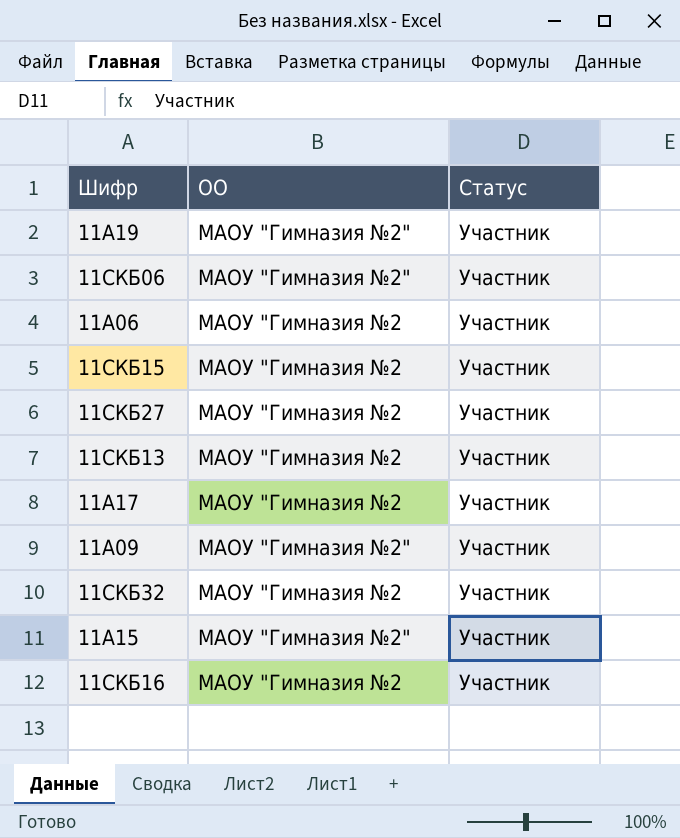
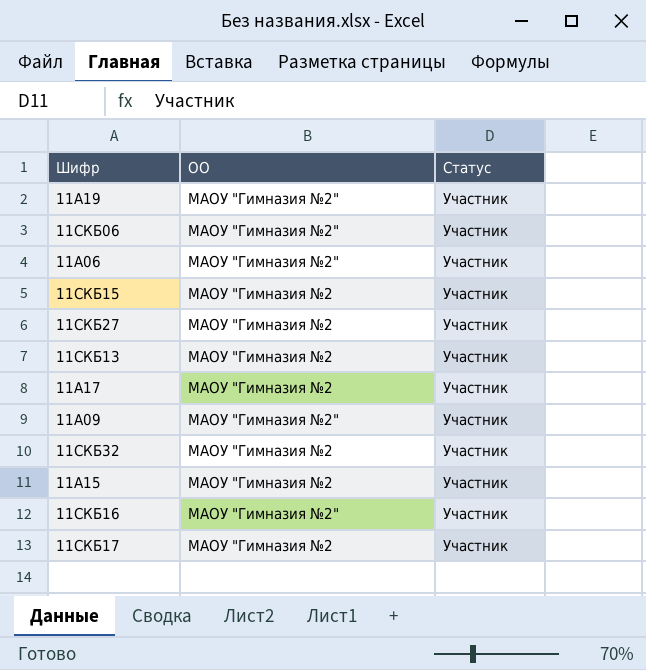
11А06 | ОО: МАОУ "Гимназия №2 -> МАОУ "Гимназия №2"
11А15 | ОО: МАОУ "Гимназия №2" -> МАОУ "Гимназия №2
11СКБ16 | ОО: МАОУ "Гимназия №2 -> МАОУ "Гимназия №2"
row 11СКБ17: none -> МАОУ "Гимназия №2 | Участник

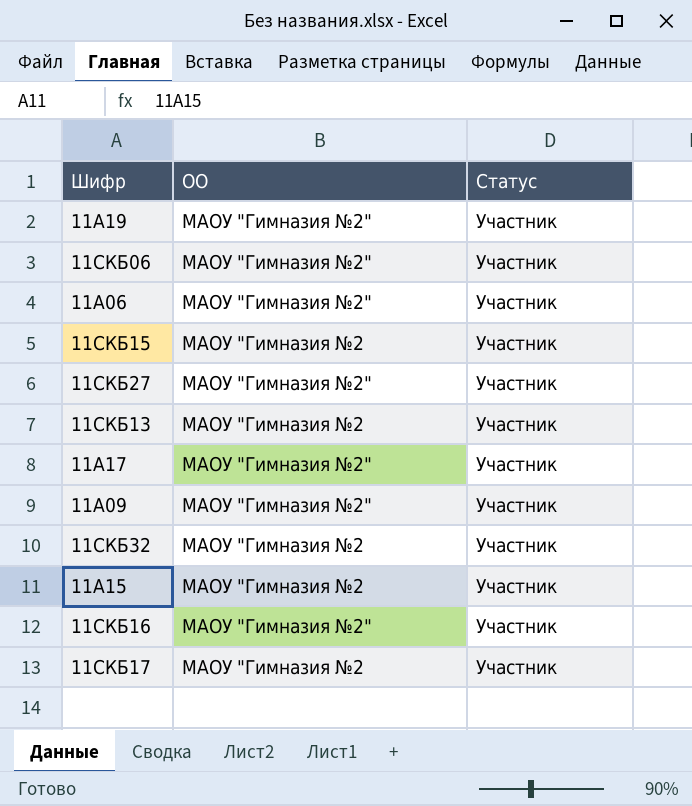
11СКБ27 | ОО: МАОУ "Гимназия №2 -> МАОУ "Гимназия №2"
11А17 | ОО: МАОУ "Гимназия №2 -> МАОУ "Гимназия №2"

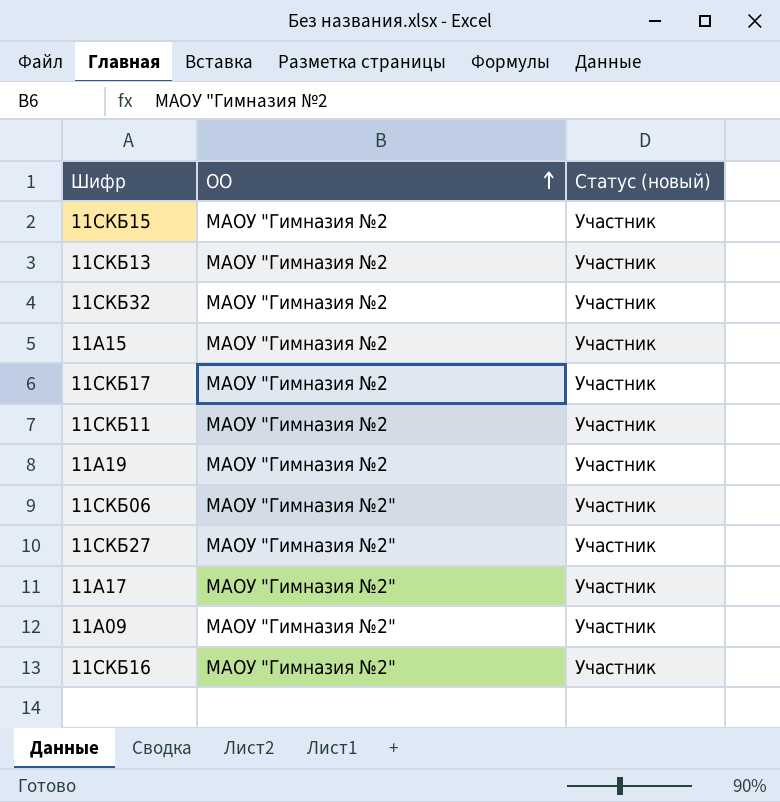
row order: none -> ОО ascending
column name: Статус -> Статус (новый)
row 11А06: МАОУ "Гимназия №2" | Участник -> none
row 11СКБ11: none -> МАОУ "Гимназия №2 | Участник
11А19 | ОО: МАОУ "Гимназия №2" -> МАОУ "Гимназия №2

